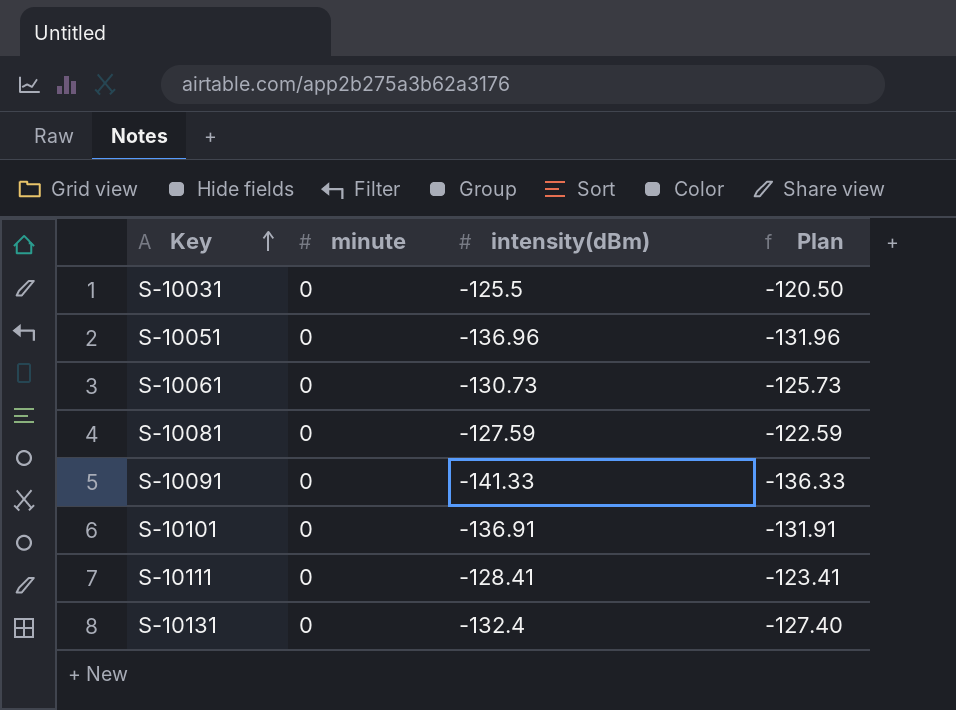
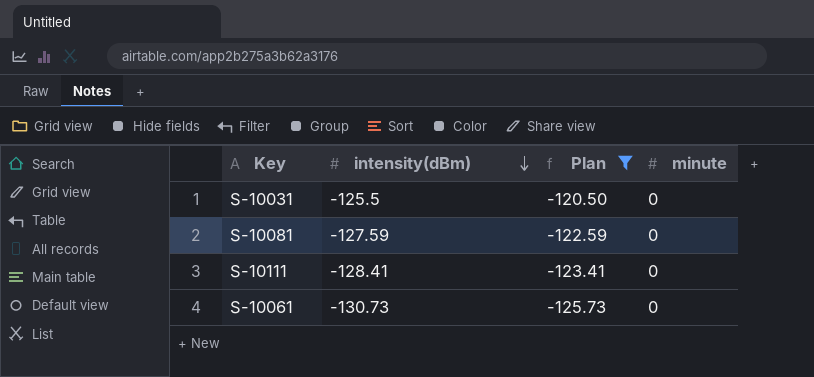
filter: none -> Plan >= -125.73
row order: Key ascending -> intensity(dBm) descending
column minute | position: 2 -> 4

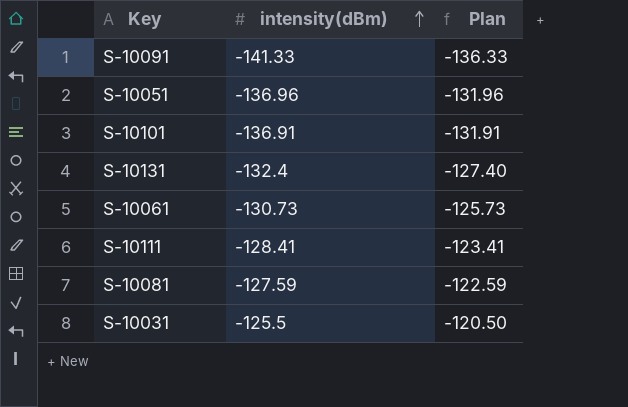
filter: Plan >= -125.73 -> none
row order: intensity(dBm) descending -> intensity(dBm) ascending
column minute | position: 4 -> none

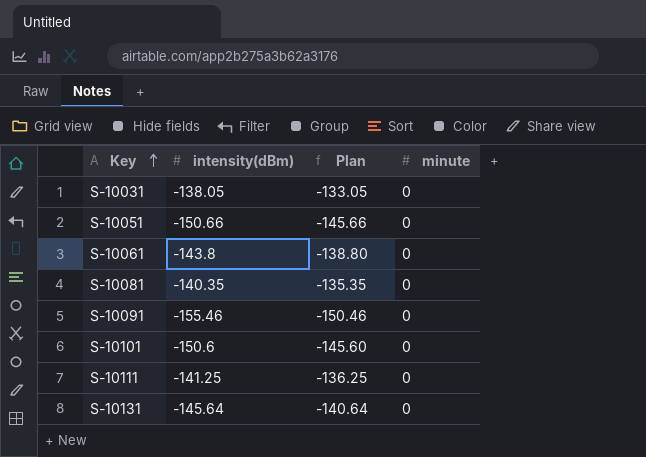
row order: intensity(dBm) ascending -> Key ascending
column minute | position: none -> 4
S-10031 | intensity(dBm): -125.5 -> -138.05
S-10031 | Plan: -120.50 -> -133.05
S-10051 | intensity(dBm): -136.96 -> -150.66
S-10051 | Plan: -131.96 -> -145.66
S-10061 | intensity(dBm): -130.73 -> -143.8
S-10061 | Plan: -125.73 -> -138.80
S-10081 | intensity(dBm): -127.59 -> -140.35
S-10081 | Plan: -122.59 -> -135.35
S-10091 | intensity(dBm): -141.33 -> -155.46
S-10091 | Plan: -136.33 -> -150.46
S-10101 | intensity(dBm): -136.91 -> -150.6
S-10101 | Plan: -131.91 -> -145.60
S-10111 | intensity(dBm): -128.41 -> -141.25
S-10111 | Plan: -123.41 -> -136.25
S-10131 | intensity(dBm): -132.4 -> -145.64
S-10131 | Plan: -127.40 -> -140.64

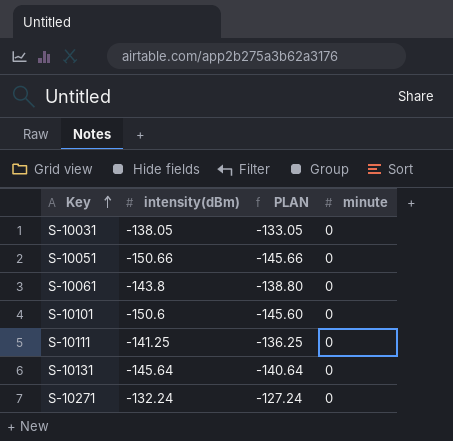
column name: Plan -> PLAN
row S-10081: -140.35 | -135.35 | 0 -> none
row S-10091: -155.46 | -150.46 | 0 -> none
row S-10271: none -> -132.24 | -127.24 | 0

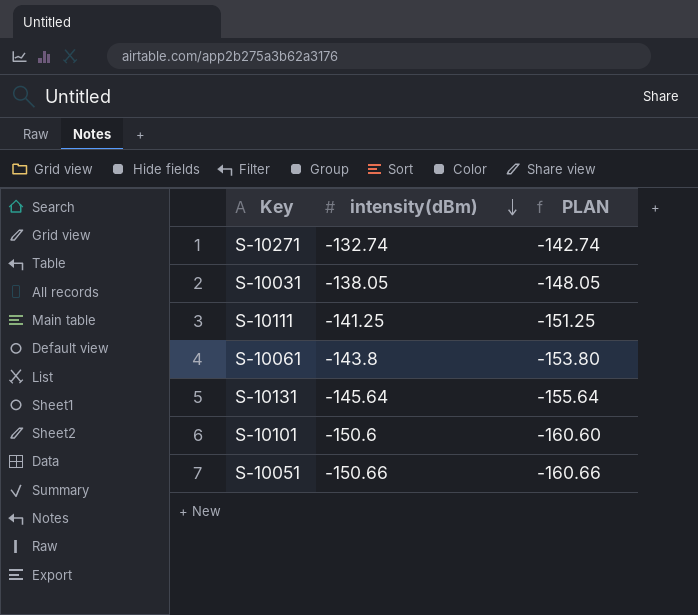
row order: Key ascending -> intensity(dBm) descending
column minute | position: 4 -> none
column PLAN | formula: [intensity(dBm)] + 5 -> [intensity(dBm)] - 10
S-10271 | intensity(dBm): -132.24 -> -132.74

